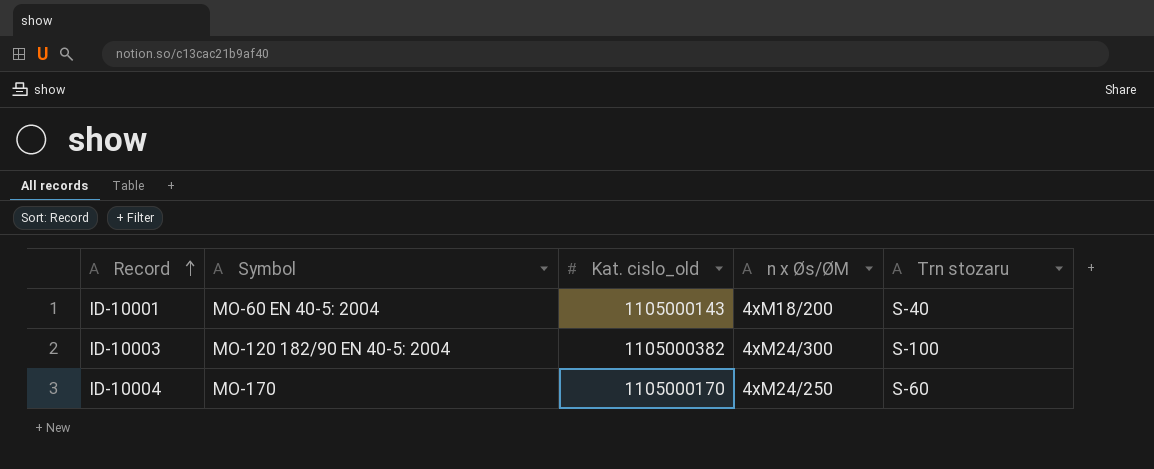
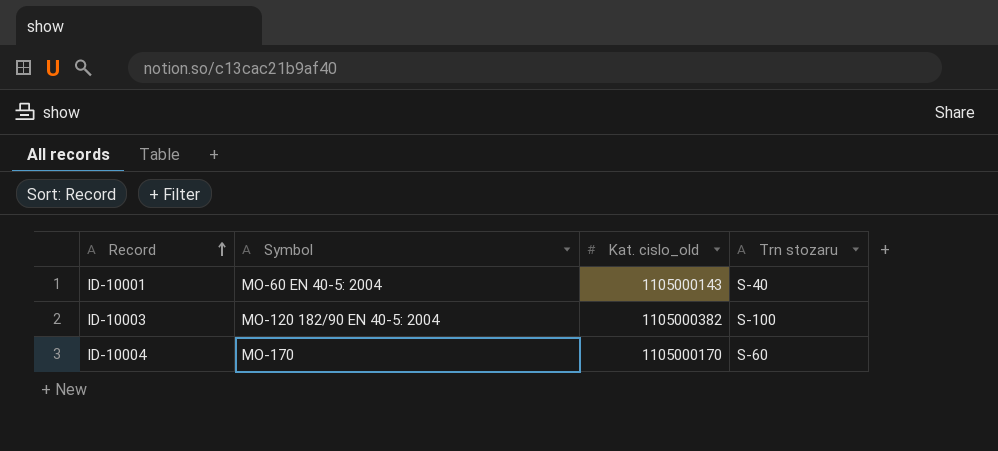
column n x Øs/ØM | position: 4 -> none

